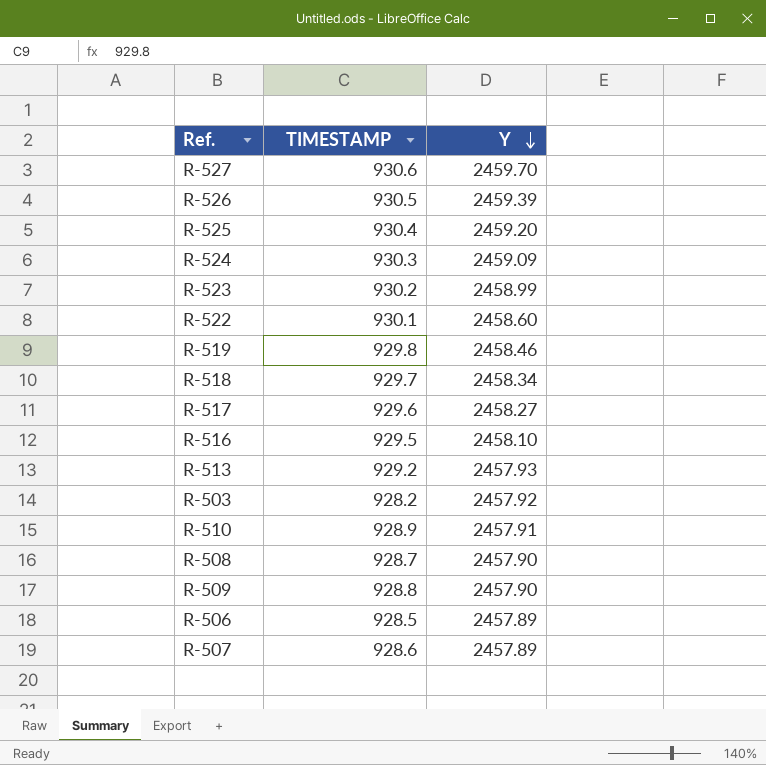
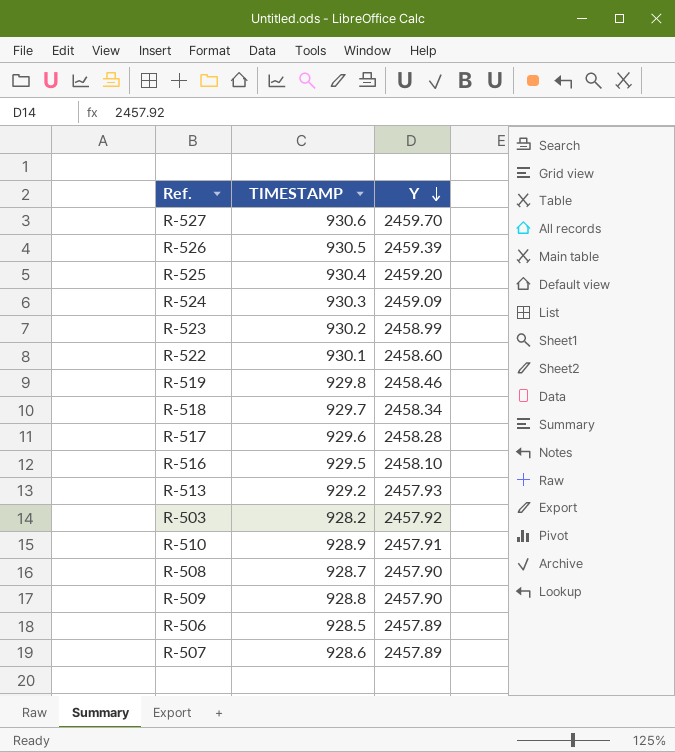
R-517 | Y: 2458.27 -> 2458.28

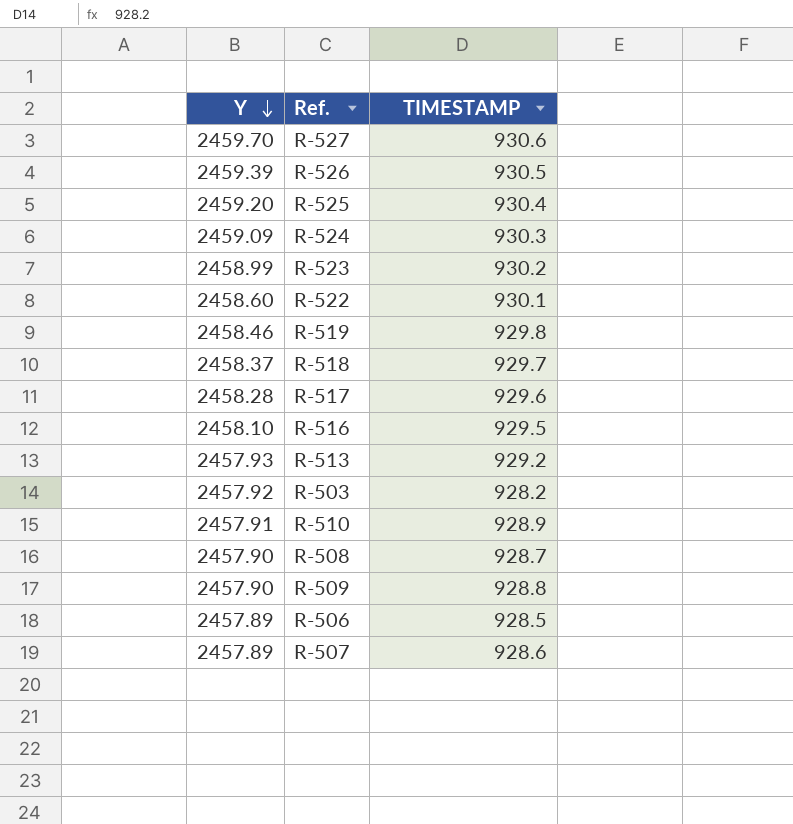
column Y | position: 3 -> 1
R-518 | Y: 2458.34 -> 2458.37

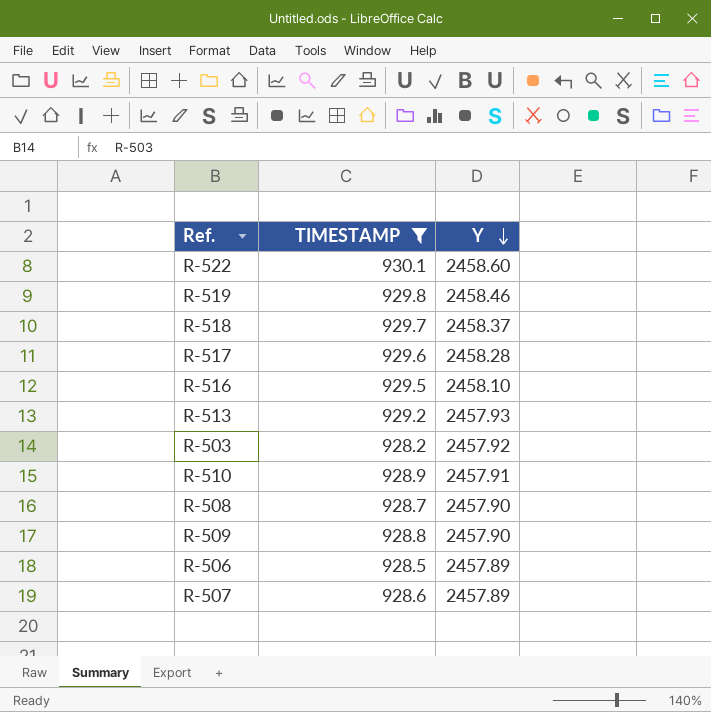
filter: none -> TIMESTAMP <= 930.1
column Y | position: 1 -> 3

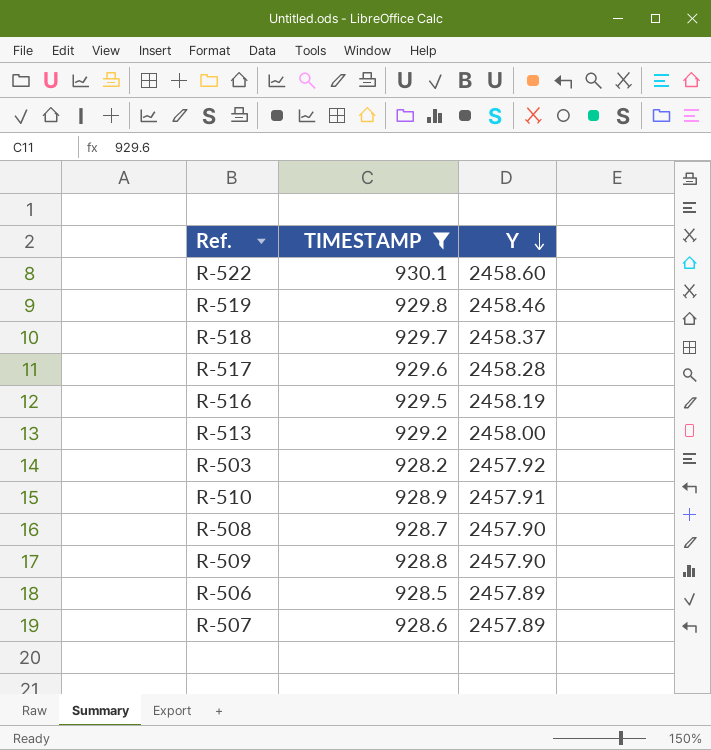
R-516 | Y: 2458.10 -> 2458.19
R-513 | Y: 2457.93 -> 2458.00

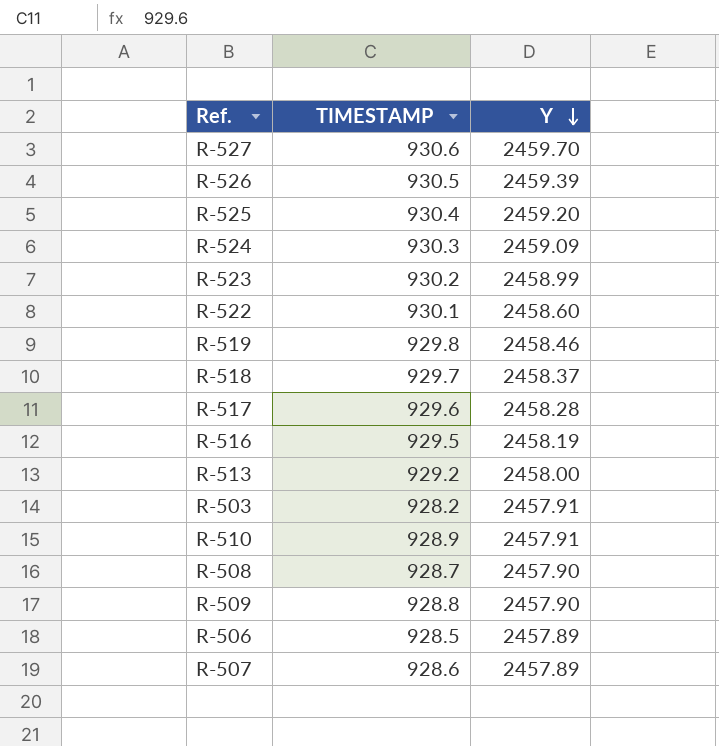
filter: TIMESTAMP <= 930.1 -> none
R-503 | Y: 2457.92 -> 2457.91

